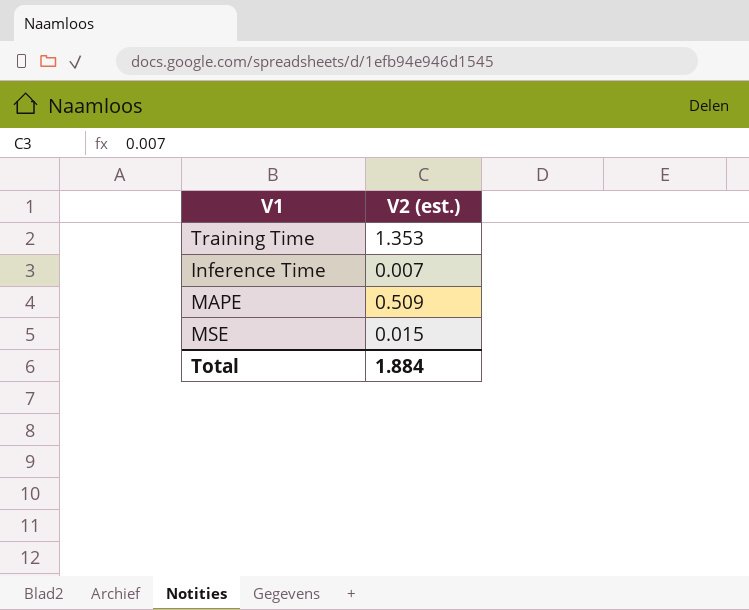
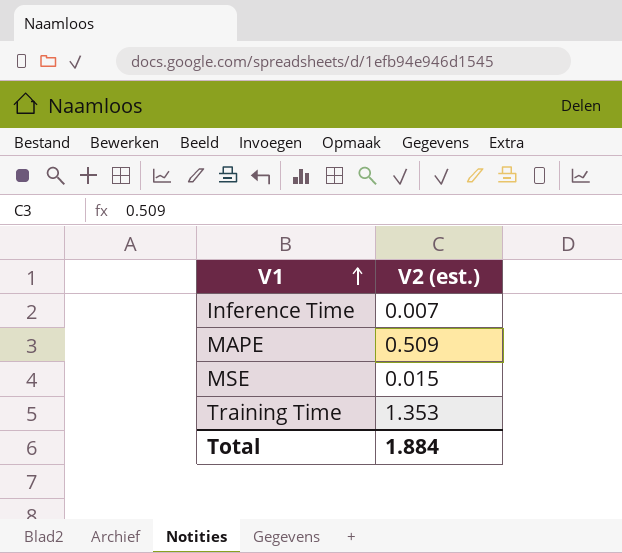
row order: none -> V1 ascending

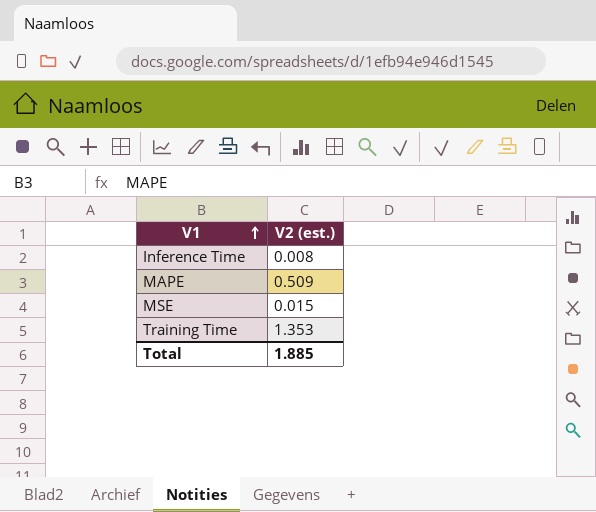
Inference Time | V2 (est.): 0.007 -> 0.008
Total | V2 (est.): 1.884 -> 1.885

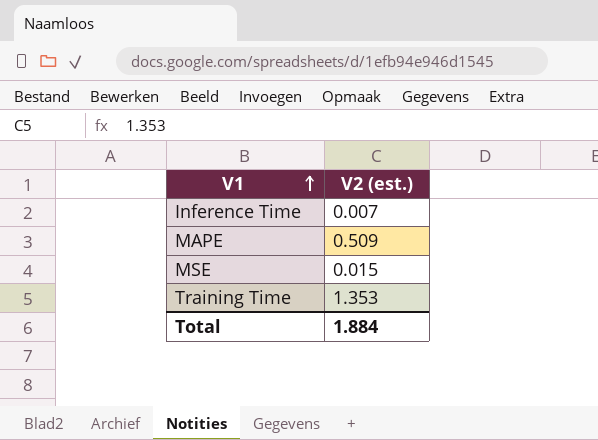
Inference Time | V2 (est.): 0.008 -> 0.007
Total | V2 (est.): 1.885 -> 1.884

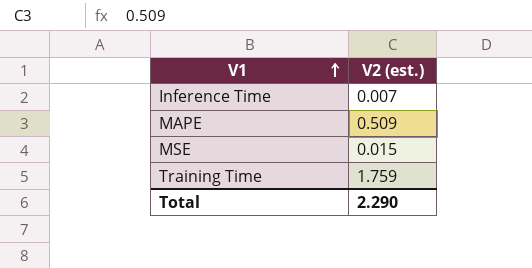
Training Time | V2 (est.): 1.353 -> 1.759
Total | V2 (est.): 1.884 -> 2.290

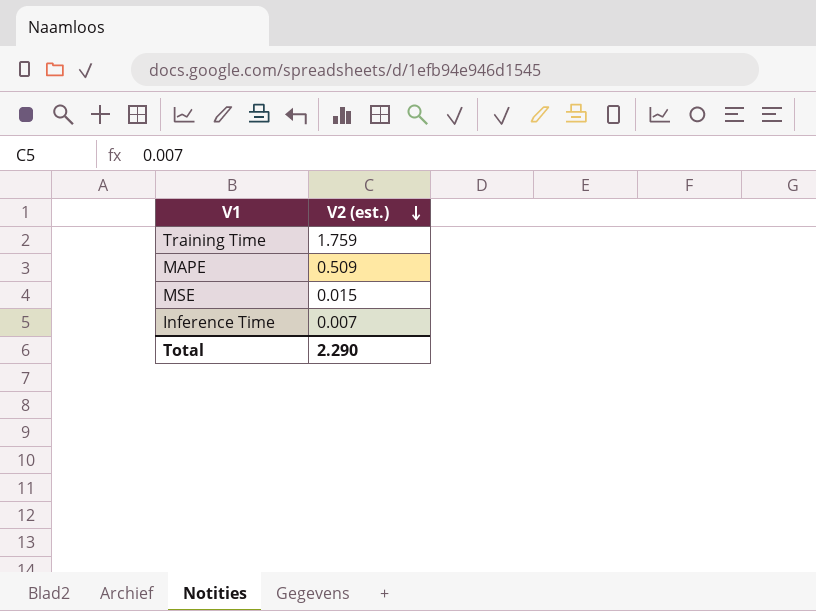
row order: V1 ascending -> V2 (est.) descending

